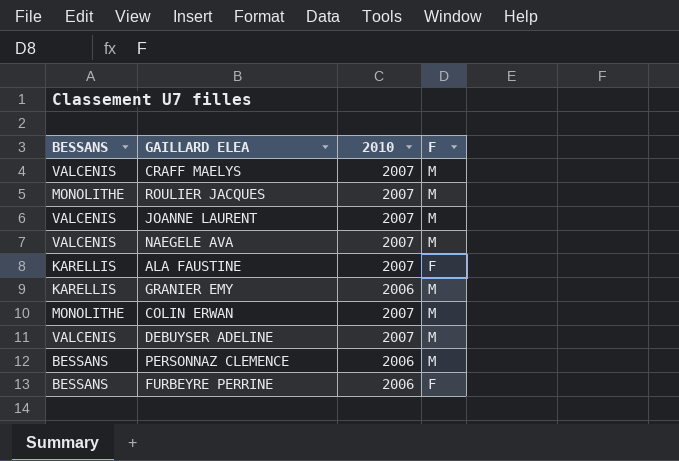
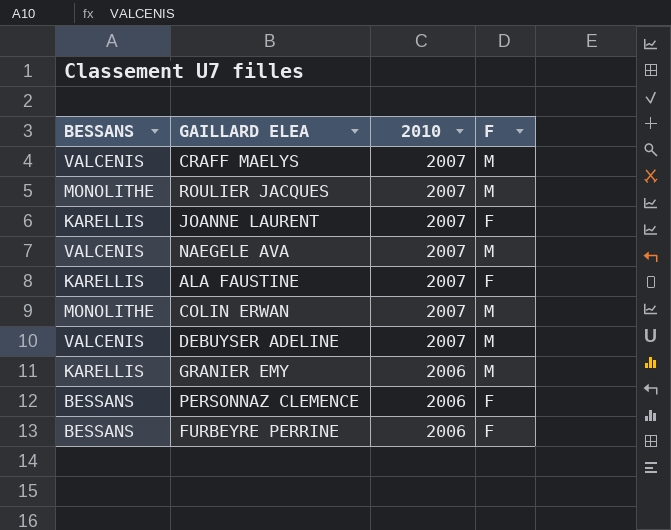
row order: none -> 2010 descending
JOANNE LAURENT | BESSANS: VALCENIS -> KARELLIS
JOANNE LAURENT | F: M -> F
PERSONNAZ CLEMENCE | F: M -> F

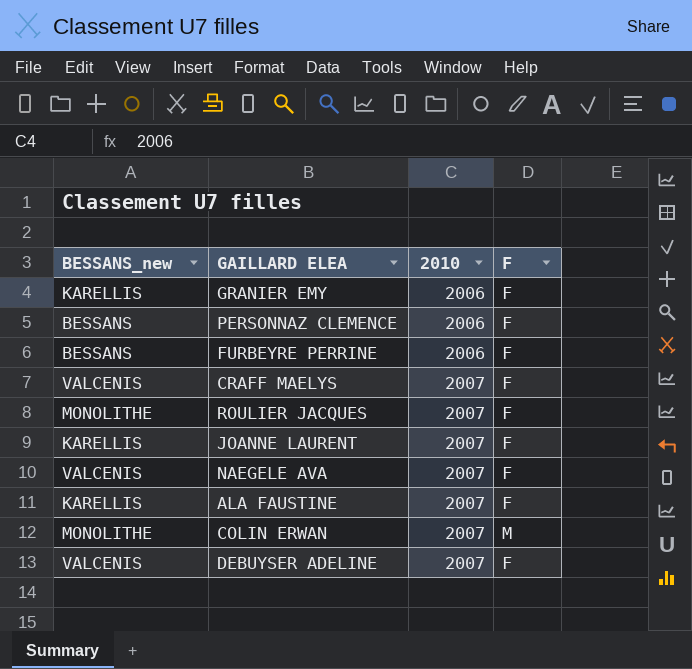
row order: 2010 descending -> 2010 ascending
column name: BESSANS -> BESSANS_new
GRANIER EMY | F: M -> F
CRAFF MAELYS | F: M -> F
ROULIER JACQUES | F: M -> F
NAEGELE AVA | F: M -> F
DEBUYSER ADELINE | F: M -> F

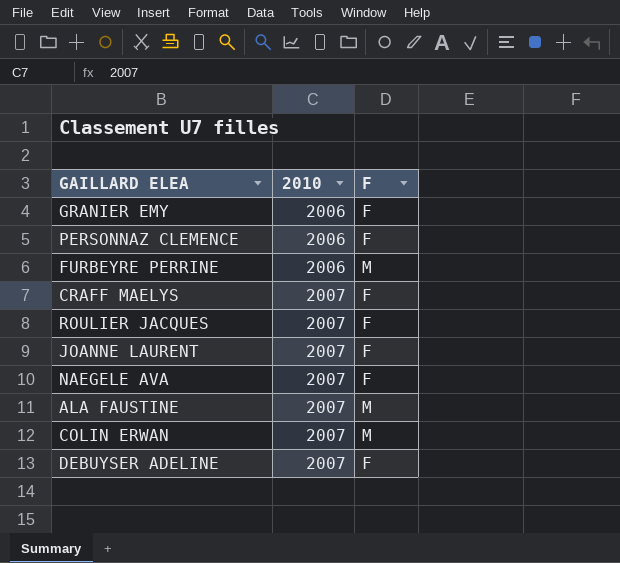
column BESSANS_new | position: 1 -> none
FURBEYRE PERRINE | F: F -> M
ALA FAUSTINE | F: F -> M

